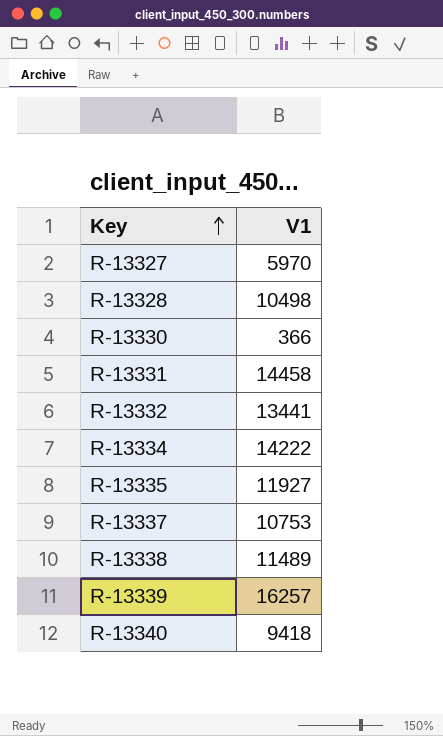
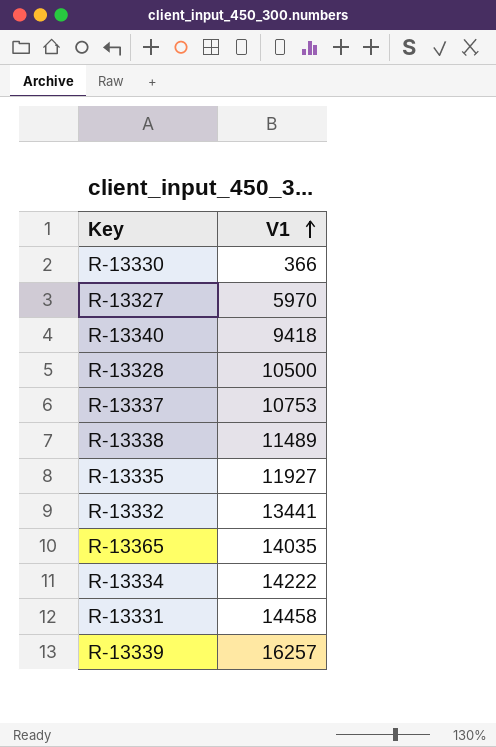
row order: Key ascending -> V1 ascending
R-13328 | V1: 10498 -> 10500
row R-13365: none -> 14035

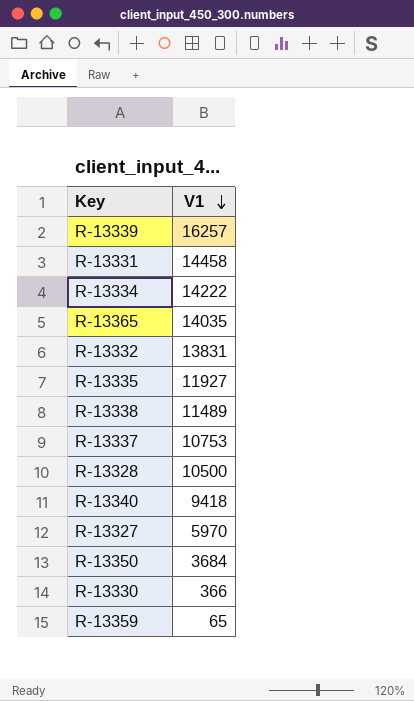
row order: V1 ascending -> V1 descending
R-13332 | V1: 13441 -> 13831
row R-13350: none -> 3684
row R-13359: none -> 65

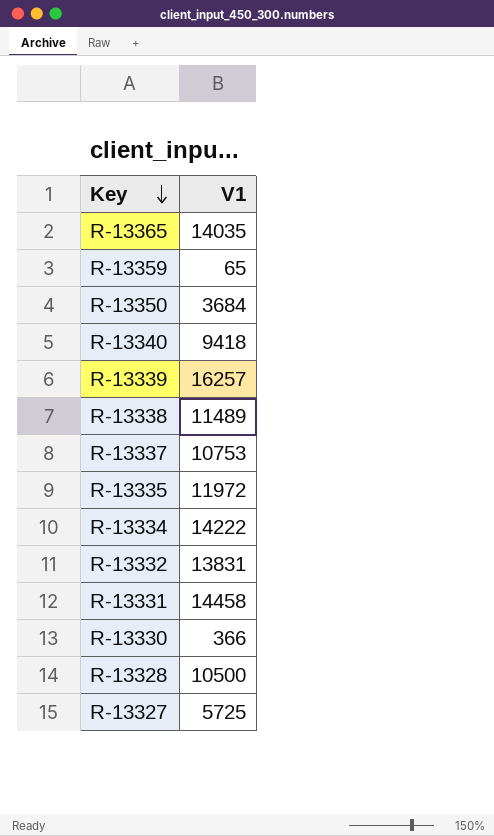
row order: V1 descending -> Key descending
R-13335 | V1: 11927 -> 11972
R-13327 | V1: 5970 -> 5725

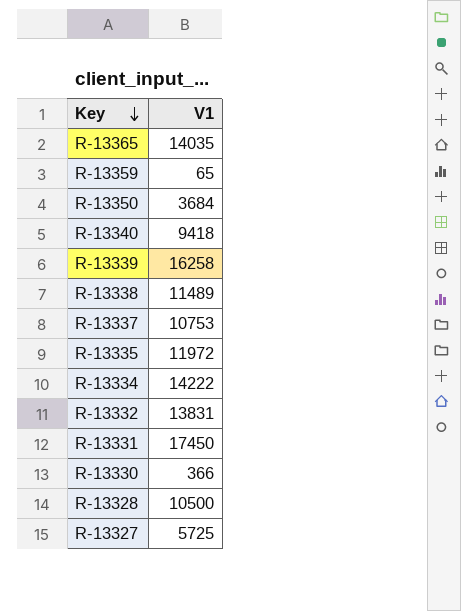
R-13339 | V1: 16257 -> 16258
R-13331 | V1: 14458 -> 17450

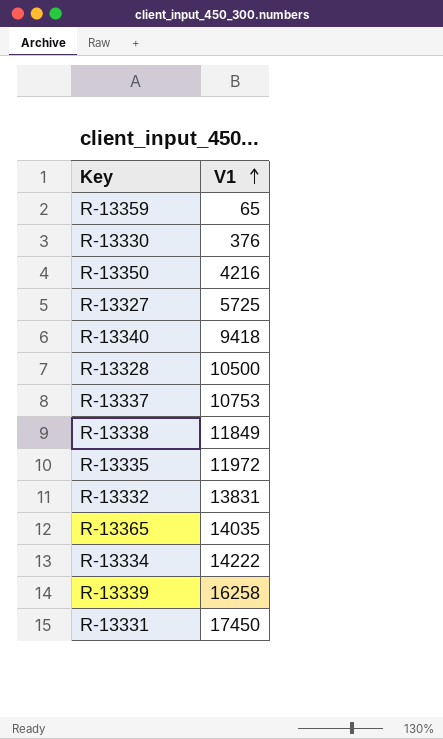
row order: Key descending -> V1 ascending
R-13330 | V1: 366 -> 376
R-13350 | V1: 3684 -> 4216
R-13338 | V1: 11489 -> 11849

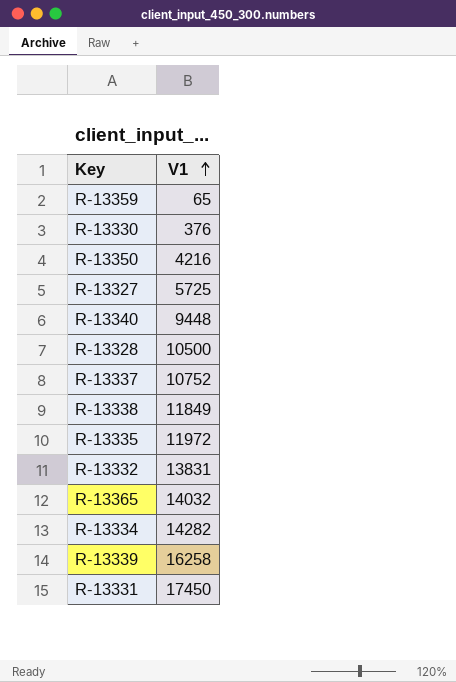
R-13340 | V1: 9418 -> 9448
R-13337 | V1: 10753 -> 10752
R-13365 | V1: 14035 -> 14032
R-13334 | V1: 14222 -> 14282

